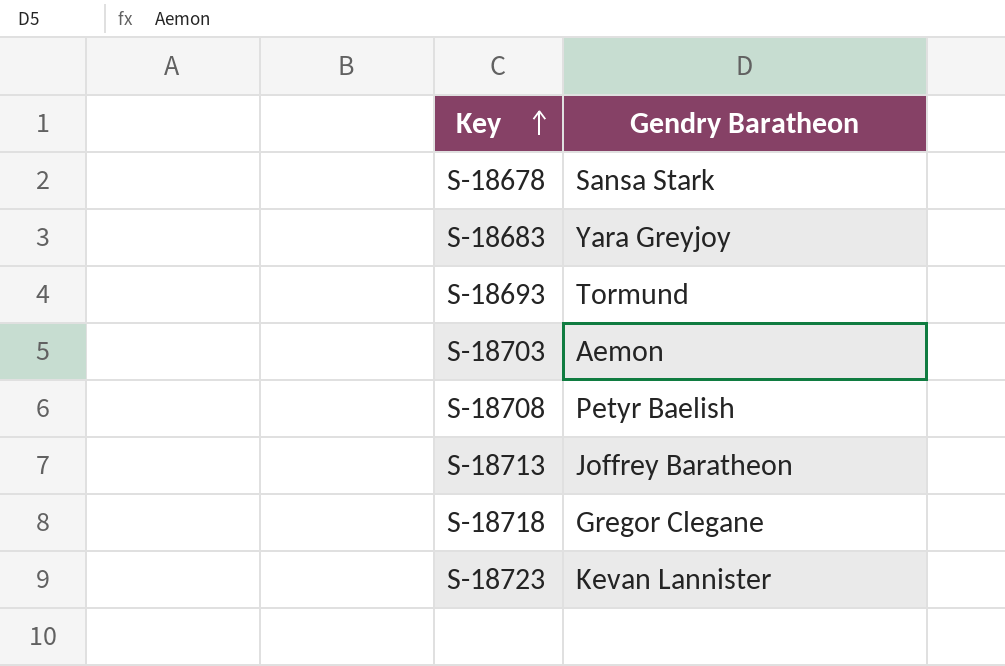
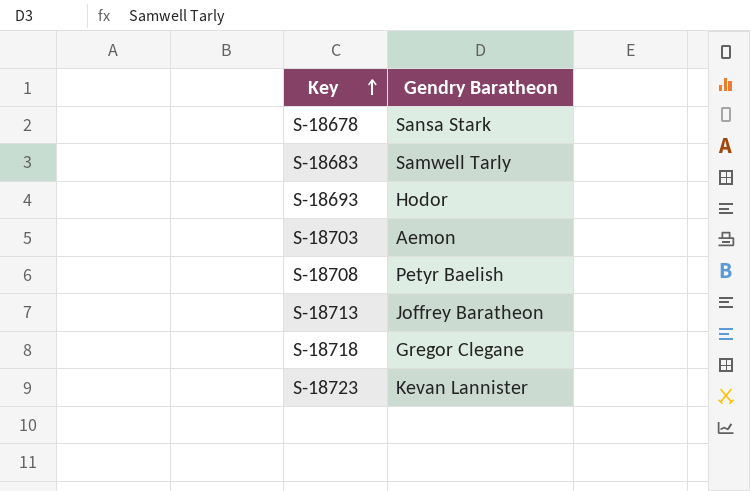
S-18683 | Gendry Baratheon: Yara Greyjoy -> Samwell Tarly
S-18693 | Gendry Baratheon: Tormund -> Hodor

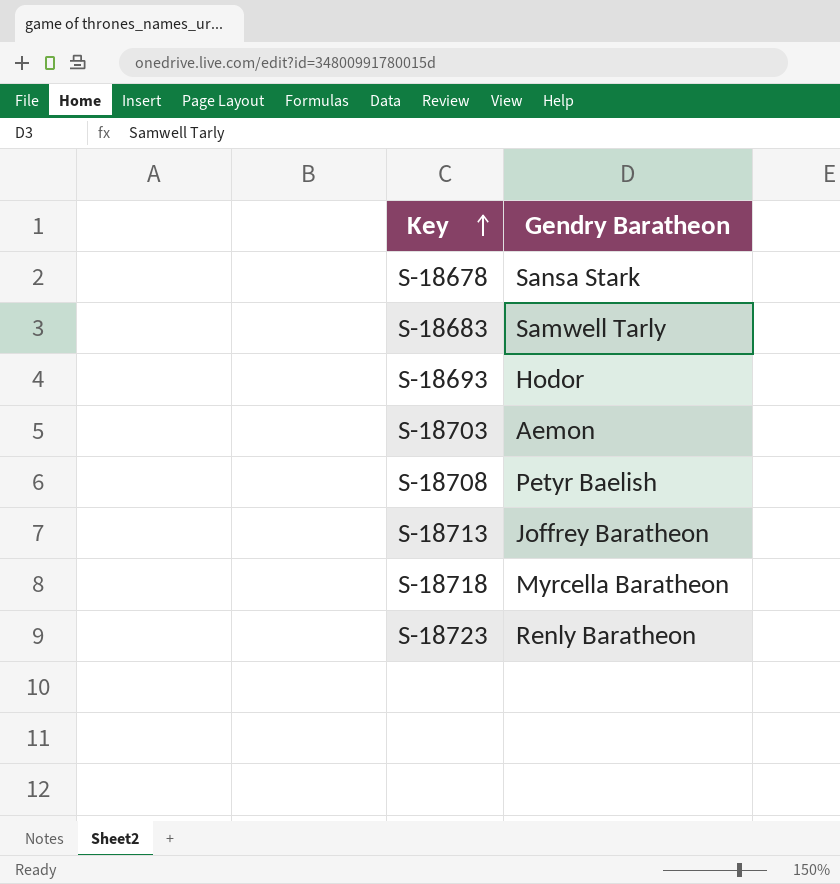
S-18718 | Gendry Baratheon: Gregor Clegane -> Myrcella Baratheon
S-18723 | Gendry Baratheon: Kevan Lannister -> Renly Baratheon

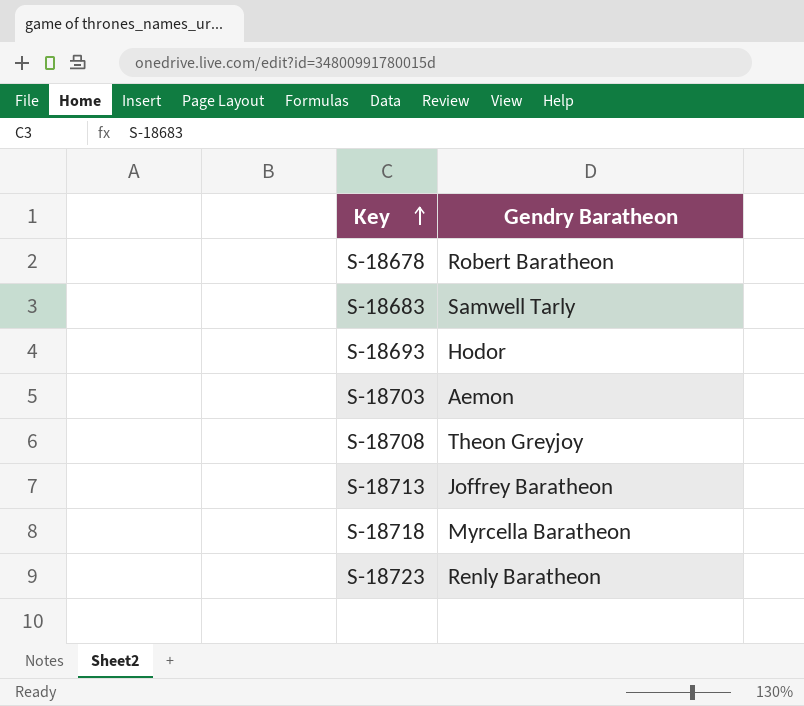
S-18678 | Gendry Baratheon: Sansa Stark -> Robert Baratheon
S-18708 | Gendry Baratheon: Petyr Baelish -> Theon Greyjoy

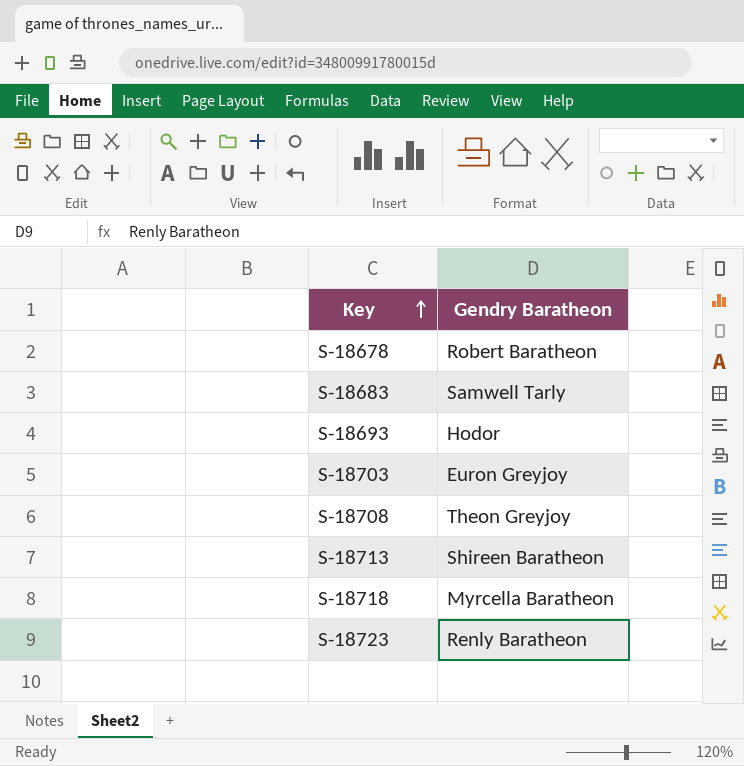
S-18703 | Gendry Baratheon: Aemon -> Euron Greyjoy
S-18713 | Gendry Baratheon: Joffrey Baratheon -> Shireen Baratheon

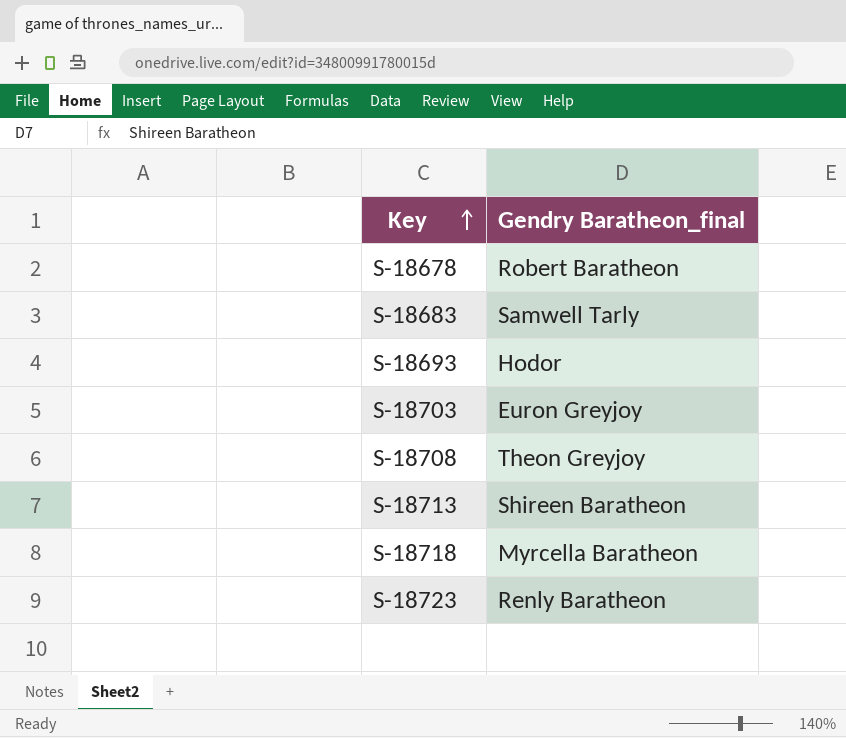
column name: Gendry Baratheon -> Gendry Baratheon_final

